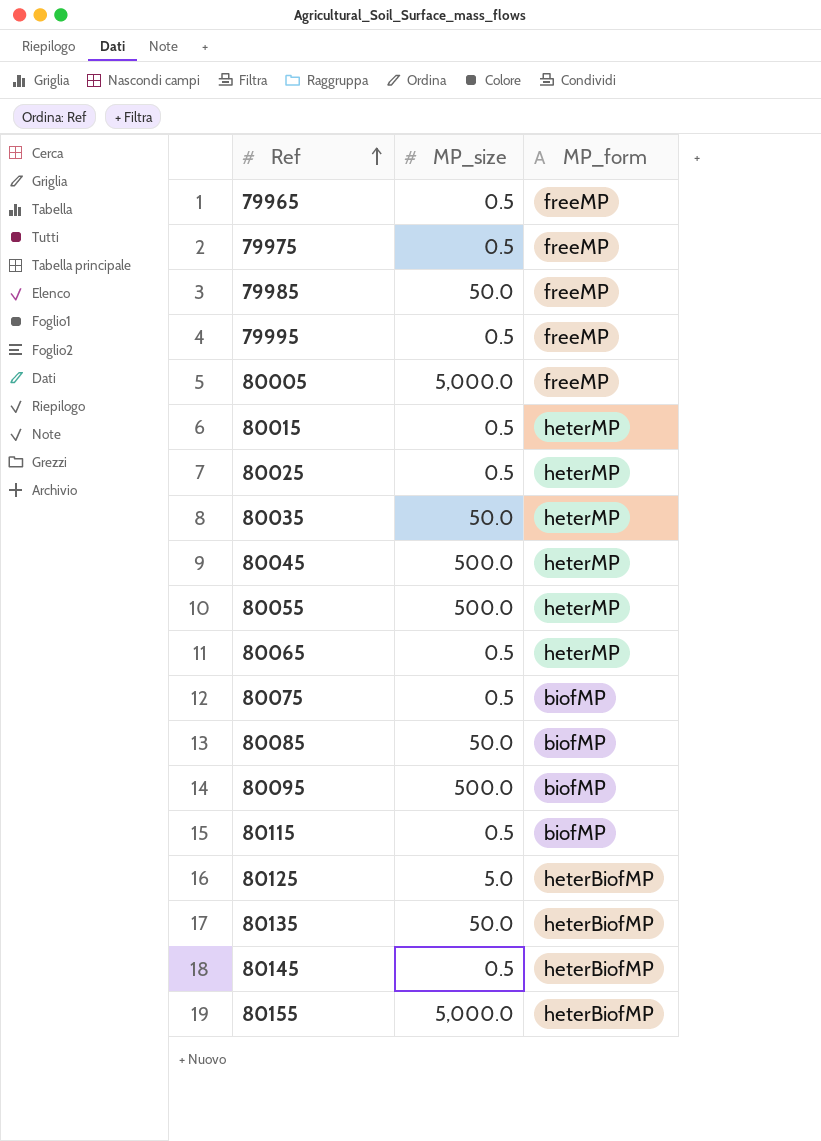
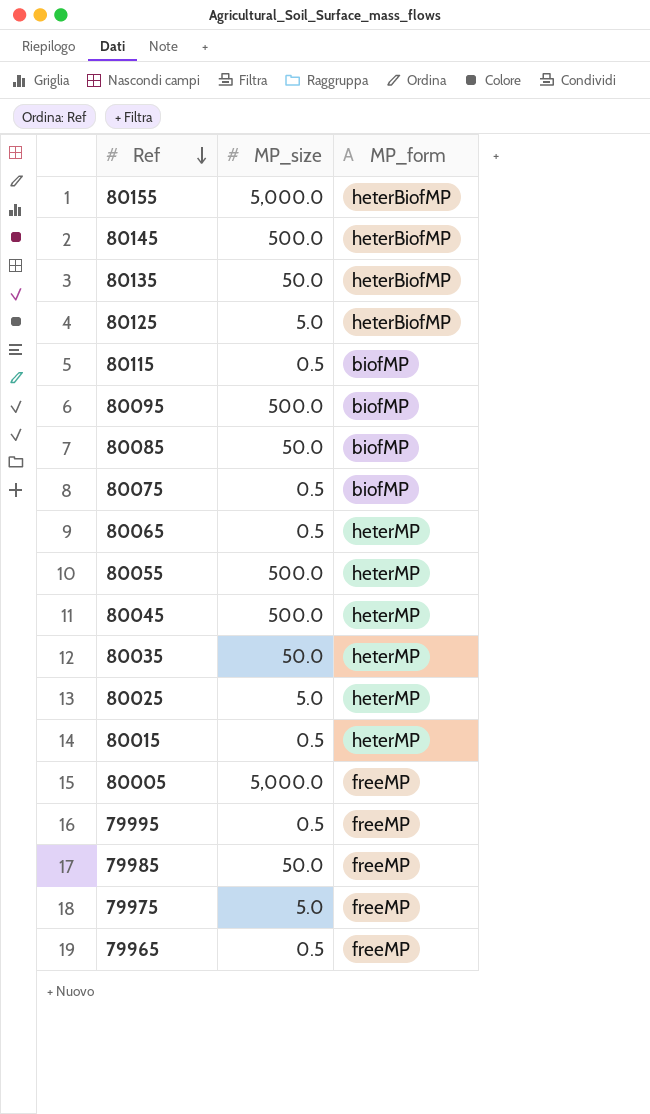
row order: Ref ascending -> Ref descending
80145 | MP_size: 0.5 -> 500.0
80025 | MP_size: 0.5 -> 5.0
79975 | MP_size: 0.5 -> 5.0

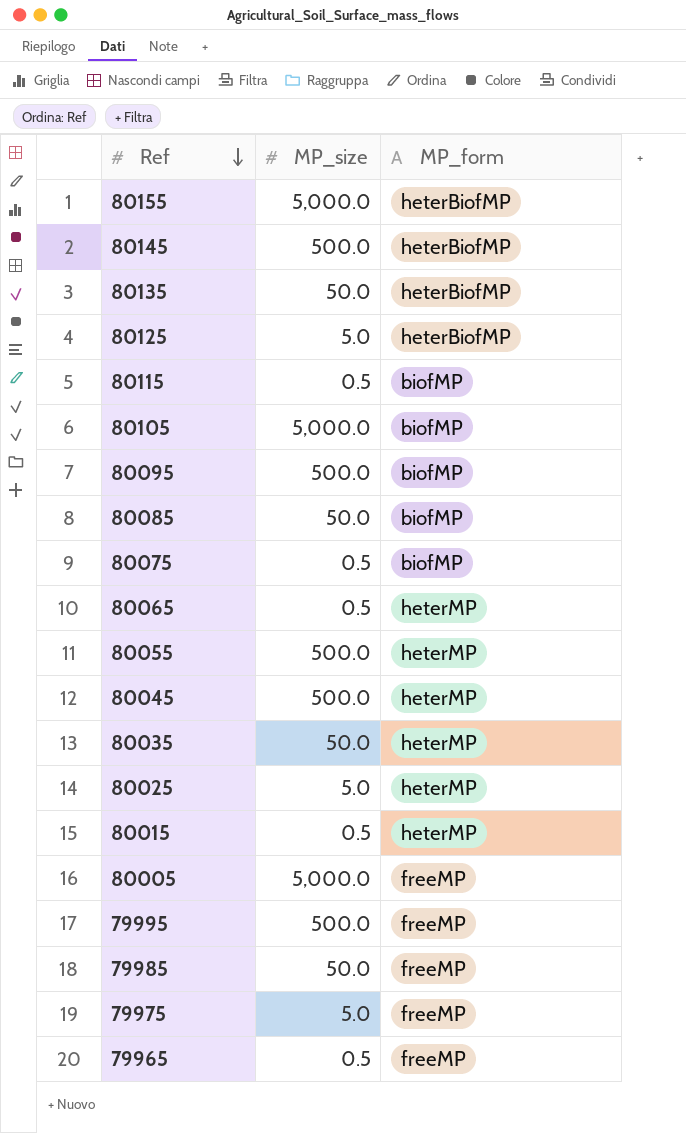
row 80105: none -> 5,000.0 | biofMP
79995 | MP_size: 0.5 -> 500.0

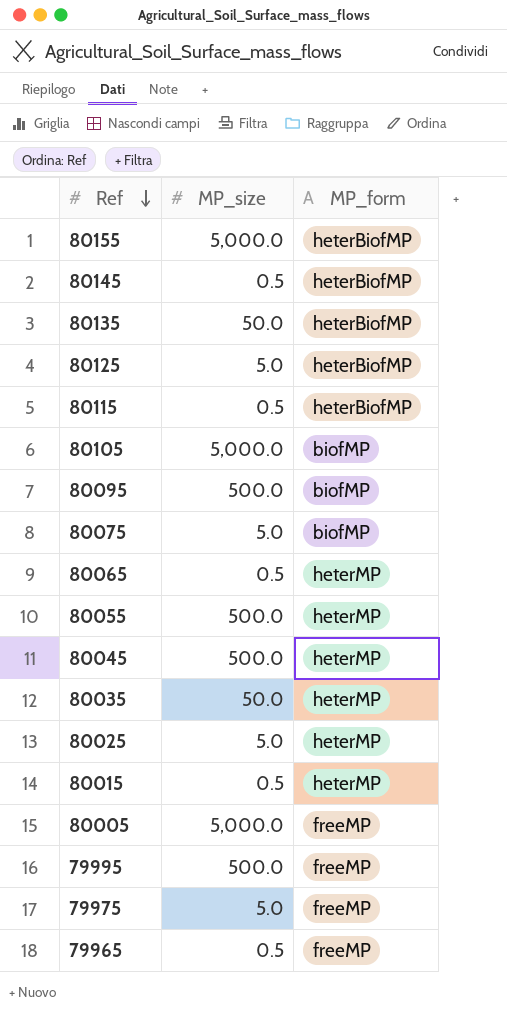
row 80085: 50.0 | biofMP -> none
row 79985: 50.0 | freeMP -> none
80145 | MP_size: 500.0 -> 0.5
80115 | MP_form: biofMP -> heterBiofMP
80075 | MP_size: 0.5 -> 5.0

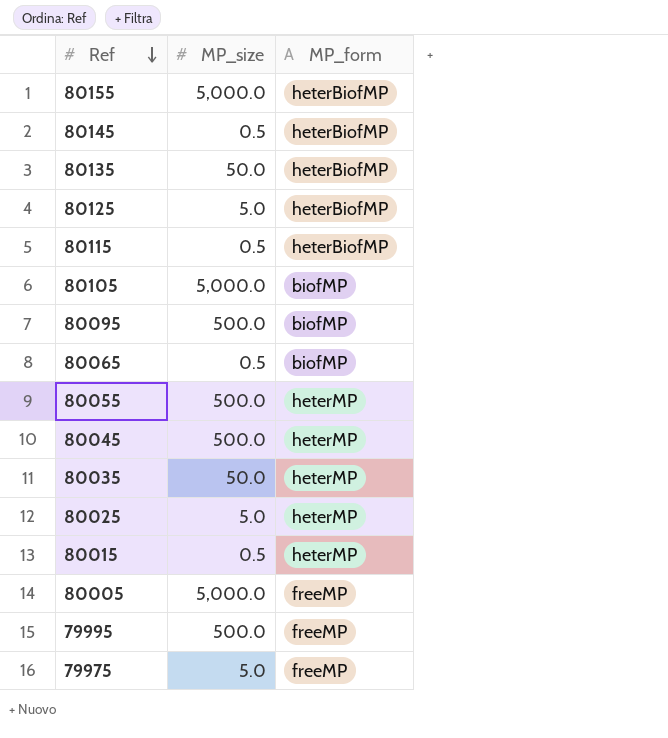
row 80075: 5.0 | biofMP -> none
row 79965: 0.5 | freeMP -> none
80065 | MP_form: heterMP -> biofMP

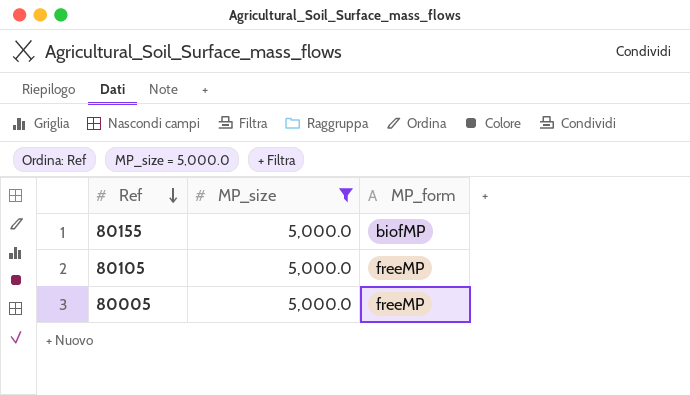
filter: none -> MP_size = 5,000.0
80155 | MP_form: heterBiofMP -> biofMP
80105 | MP_form: biofMP -> freeMP

